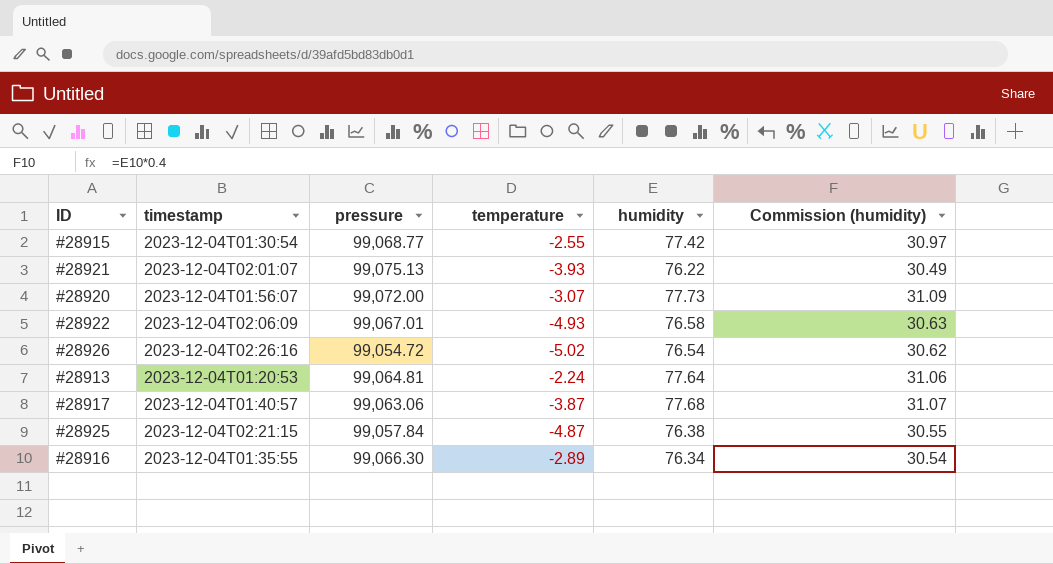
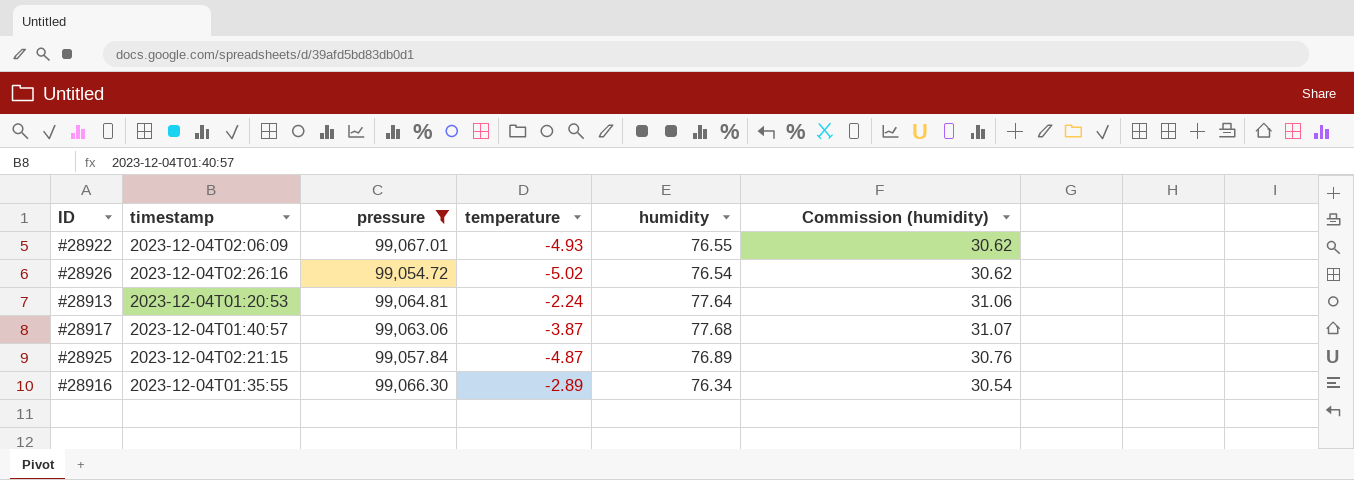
filter: none -> pressure <= 99,067.01
#28922 | humidity: 76.58 -> 76.55
#28922 | Commission (humidity): 30.63 -> 30.62
#28925 | humidity: 76.38 -> 76.89
#28925 | Commission (humidity): 30.55 -> 30.76

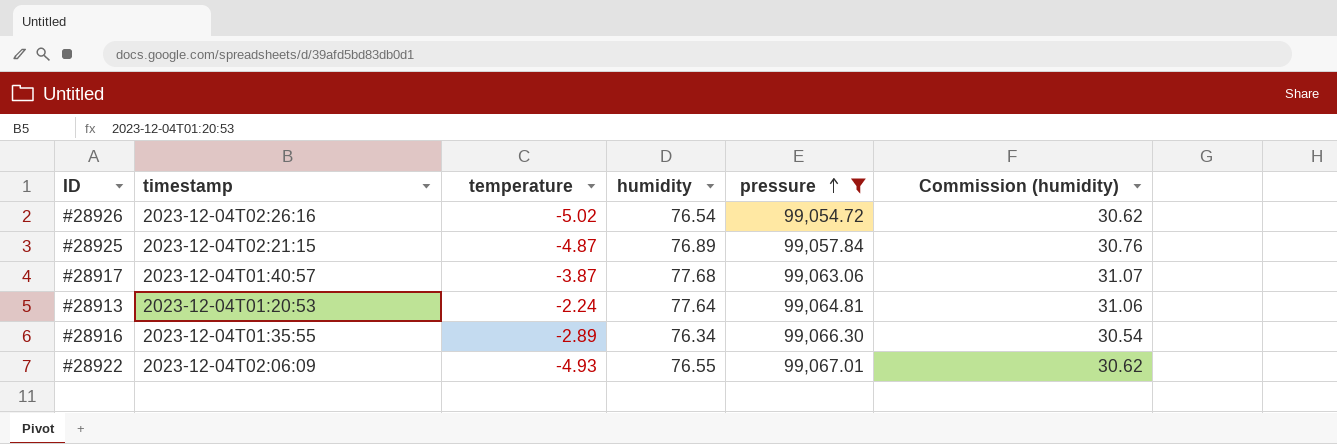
row order: none -> pressure ascending
column pressure | position: 3 -> 5

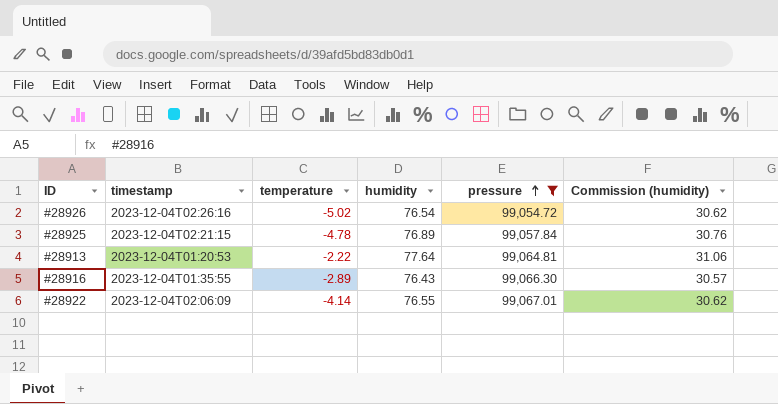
row #28917: 2023-12-04T01:40:57 | -3.87 | 77.68 | 99,063.06 | 31.07 -> none
#28925 | temperature: -4.87 -> -4.78
#28913 | temperature: -2.24 -> -2.22
#28916 | humidity: 76.34 -> 76.43
#28916 | Commission (humidity): 30.54 -> 30.57
#28922 | temperature: -4.93 -> -4.14

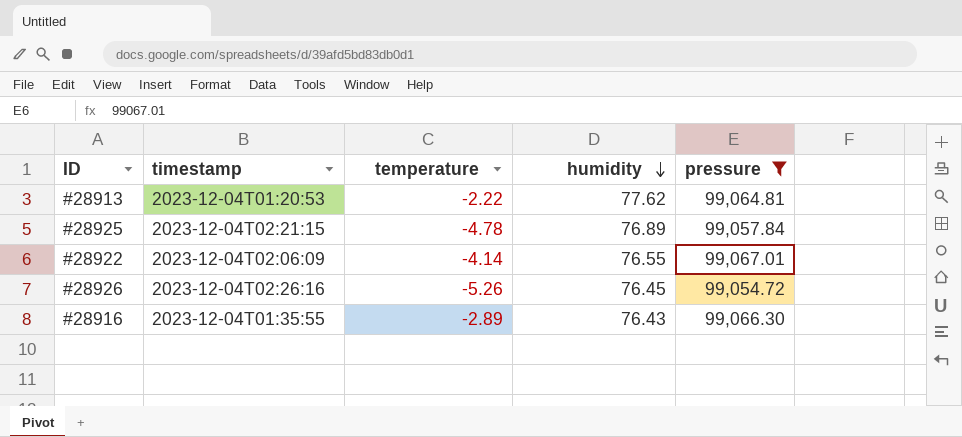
row order: pressure ascending -> humidity descending
column Commission (humidity) | formula: [humidity] * 0.4 -> none
#28913 | humidity: 77.64 -> 77.62
#28926 | temperature: -5.02 -> -5.26
#28926 | humidity: 76.54 -> 76.45

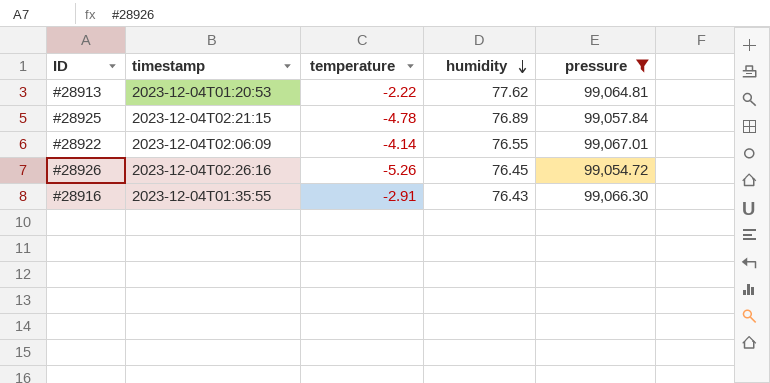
#28916 | temperature: -2.89 -> -2.91

